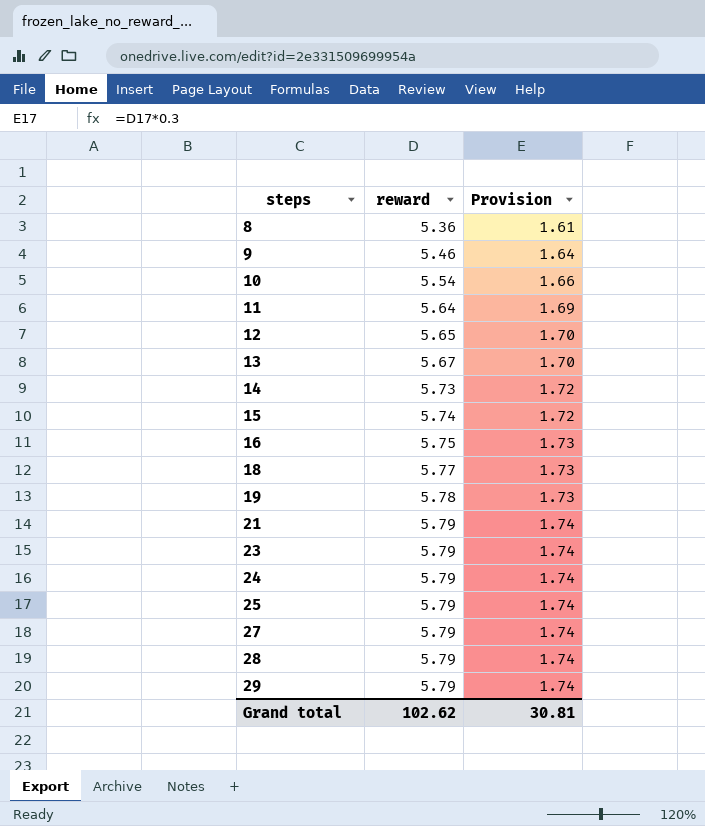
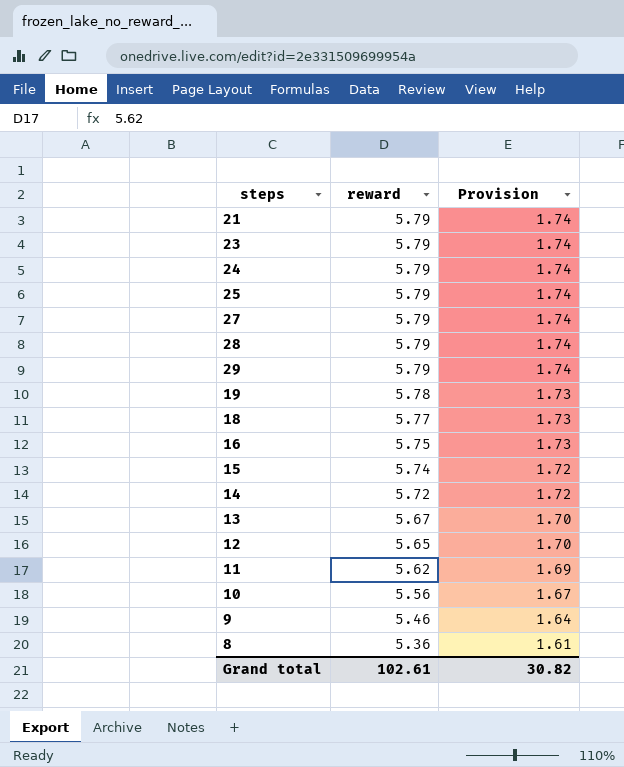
row order: steps ascending -> reward descending
14 | reward: 5.73 -> 5.72
11 | reward: 5.64 -> 5.62
10 | reward: 5.54 -> 5.56
10 | Provision: 1.66 -> 1.67
Grand total | reward: 102.62 -> 102.61
Grand total | Provision: 30.81 -> 30.82

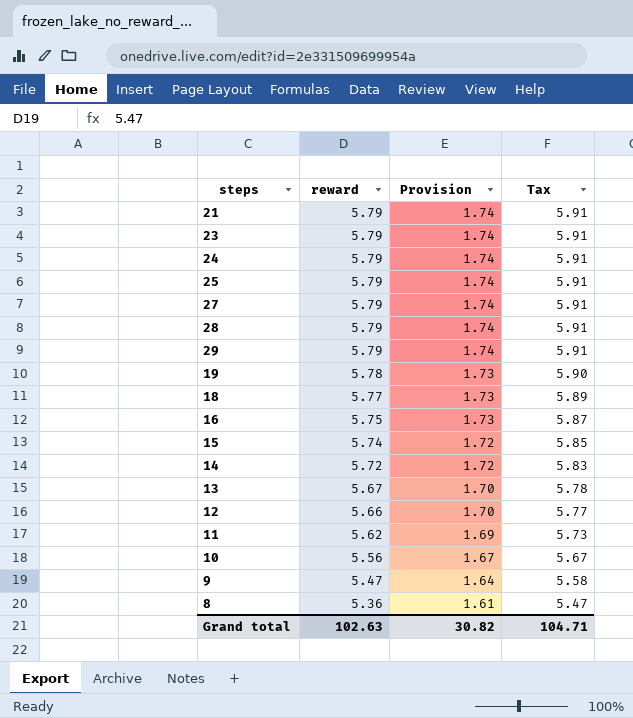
column Tax | formula: none -> [reward] * 1.02
12 | reward: 5.65 -> 5.66
9 | reward: 5.46 -> 5.47
Grand total | reward: 102.61 -> 102.63

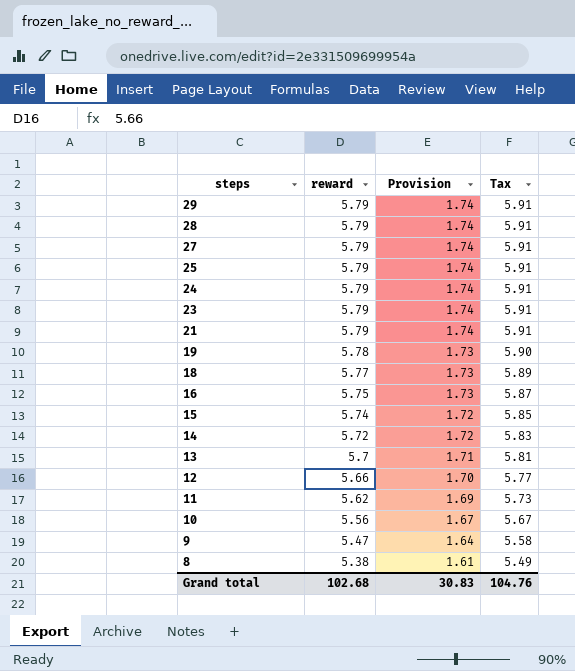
row order: reward descending -> steps descending
13 | reward: 5.67 -> 5.7
13 | Provision: 1.70 -> 1.71
13 | Tax: 5.78 -> 5.81
8 | reward: 5.36 -> 5.38
8 | Tax: 5.47 -> 5.49
Grand total | reward: 102.63 -> 102.68
Grand total | Provision: 30.82 -> 30.83
Grand total | Tax: 104.71 -> 104.76

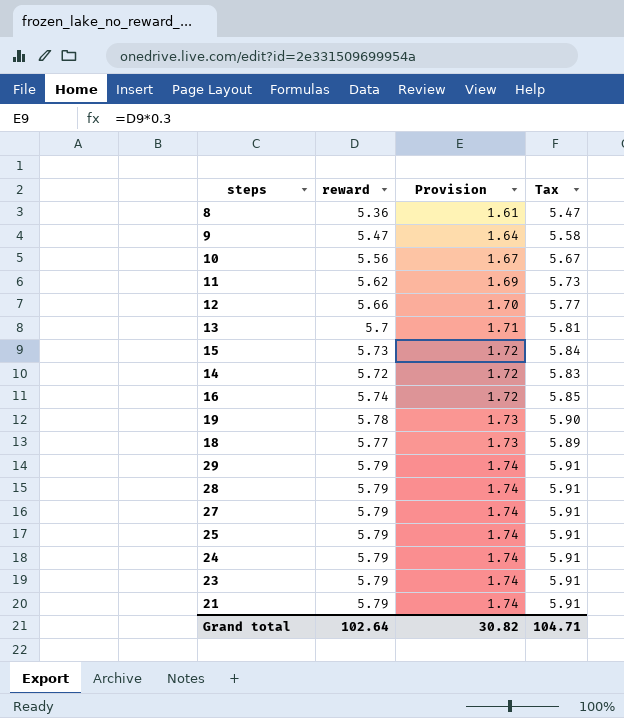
row order: steps descending -> Provision ascending
8 | reward: 5.38 -> 5.36
8 | Tax: 5.49 -> 5.47
15 | reward: 5.74 -> 5.73
15 | Tax: 5.85 -> 5.84
16 | reward: 5.75 -> 5.74
16 | Provision: 1.73 -> 1.72
16 | Tax: 5.87 -> 5.85
Grand total | reward: 102.68 -> 102.64
Grand total | Provision: 30.83 -> 30.82
Grand total | Tax: 104.76 -> 104.71

